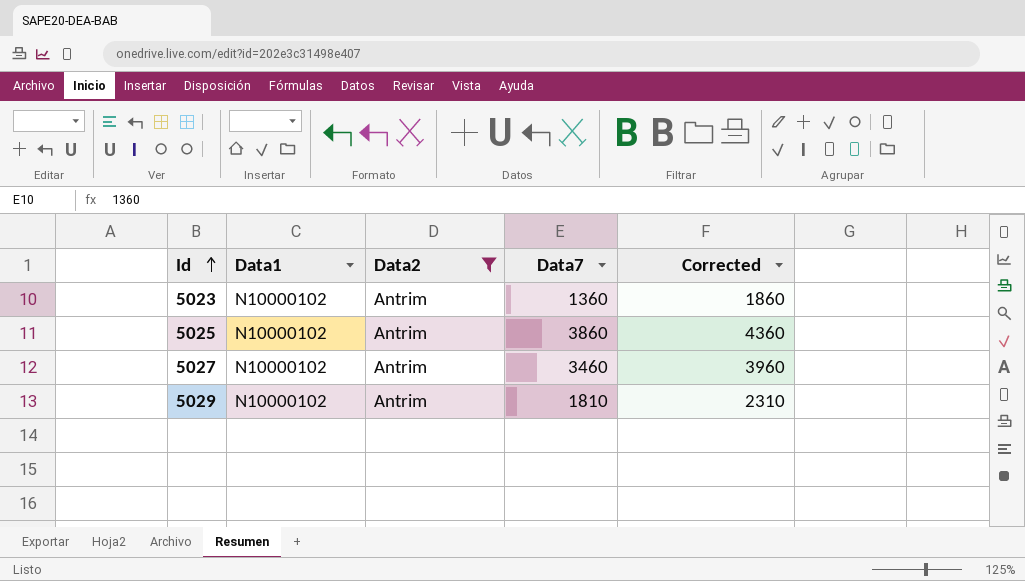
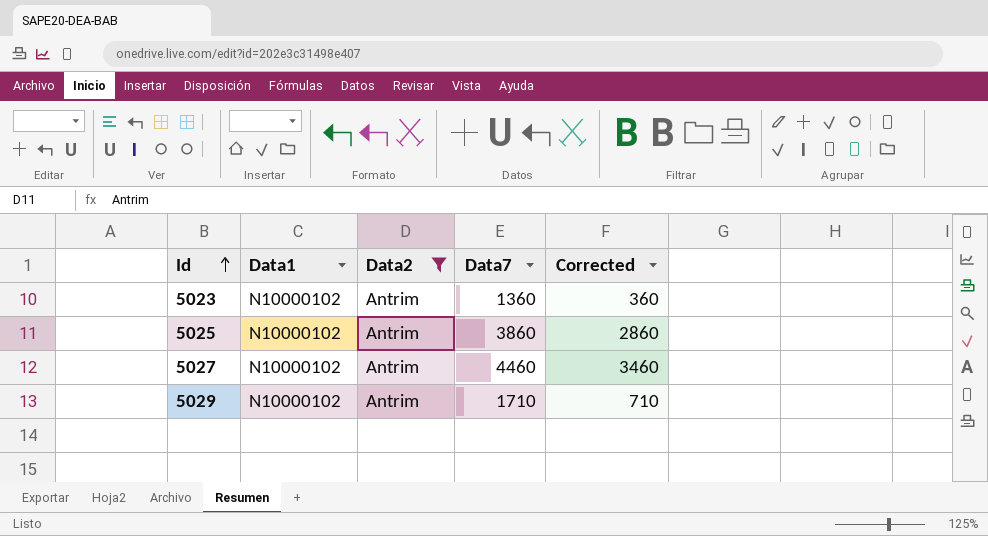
column Corrected | formula: [Data7] + 500 -> [Data7] - 1000
5027 | Data7: 3460 -> 4460
5029 | Data7: 1810 -> 1710

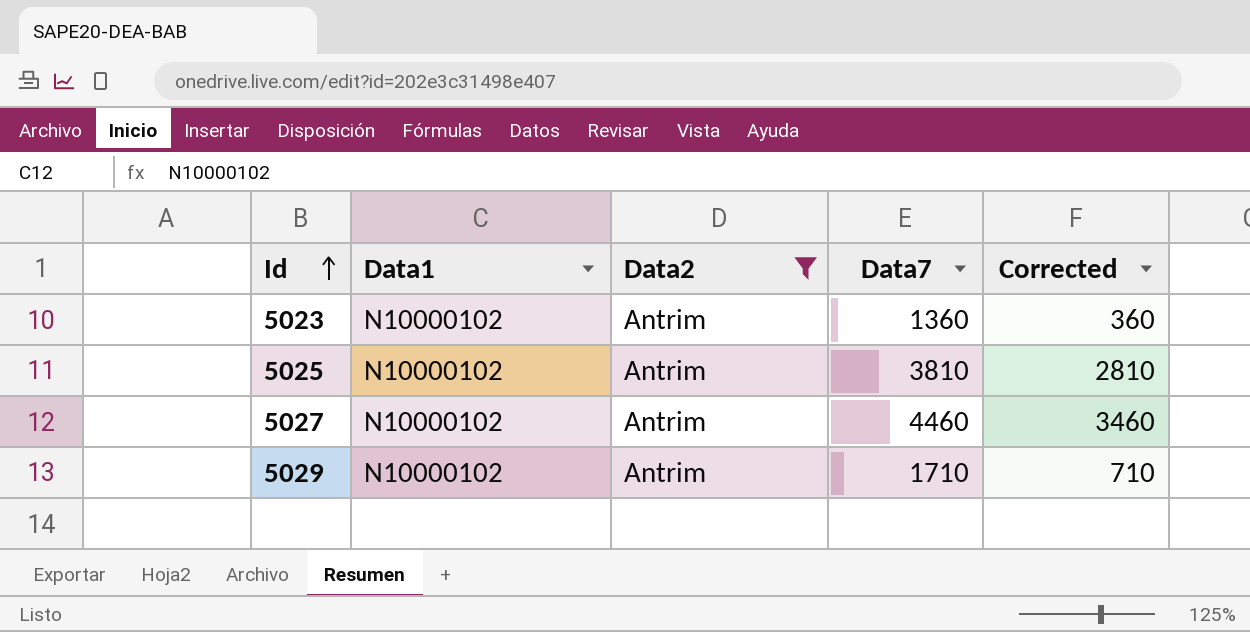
5025 | Data7: 3860 -> 3810
5025 | Corrected: 2860 -> 2810

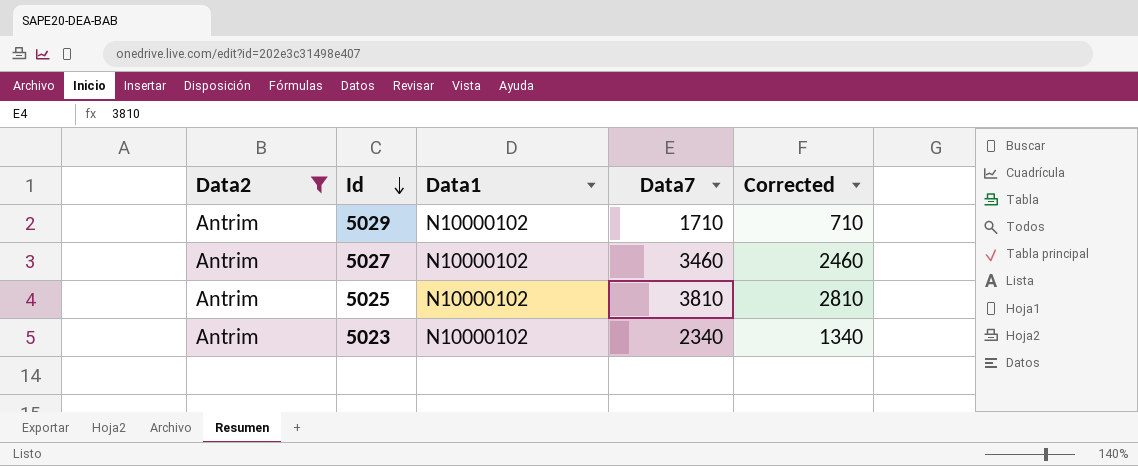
row order: Id ascending -> Id descending
column Data2 | position: 3 -> 1
5027 | Data7: 4460 -> 3460
5027 | Corrected: 3460 -> 2460
5023 | Data7: 1360 -> 2340
5023 | Corrected: 360 -> 1340

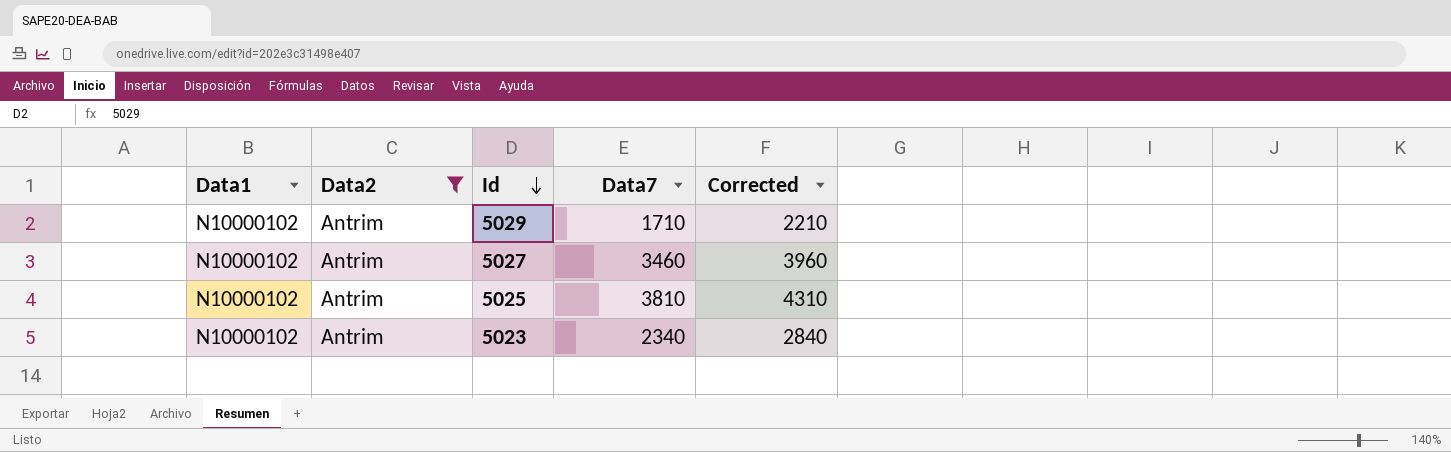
column Data1 | position: 3 -> 1
column Corrected | formula: [Data7] - 1000 -> [Data7] + 500

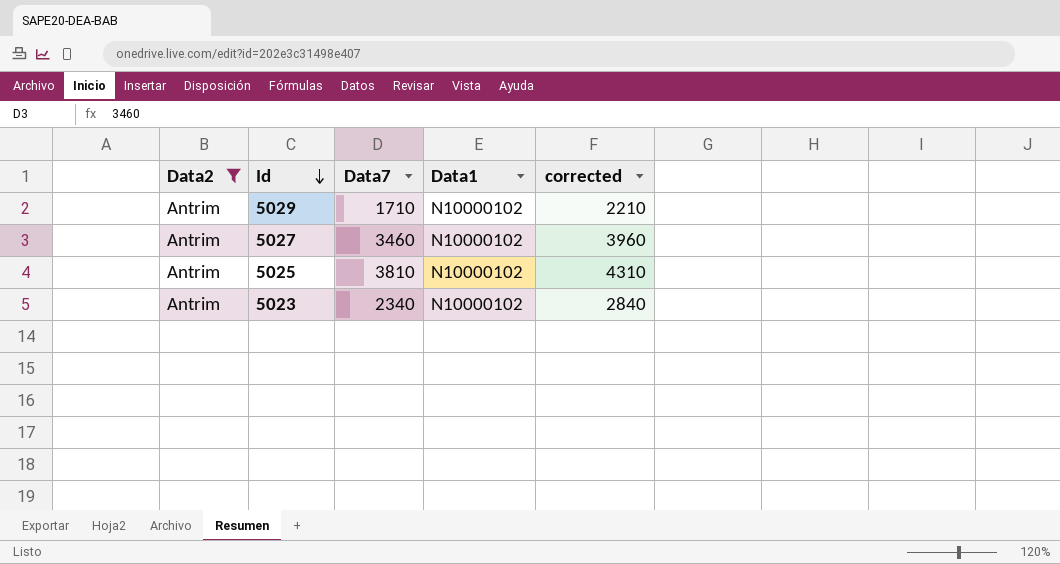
column Data1 | position: 1 -> 4
column name: Corrected -> corrected

